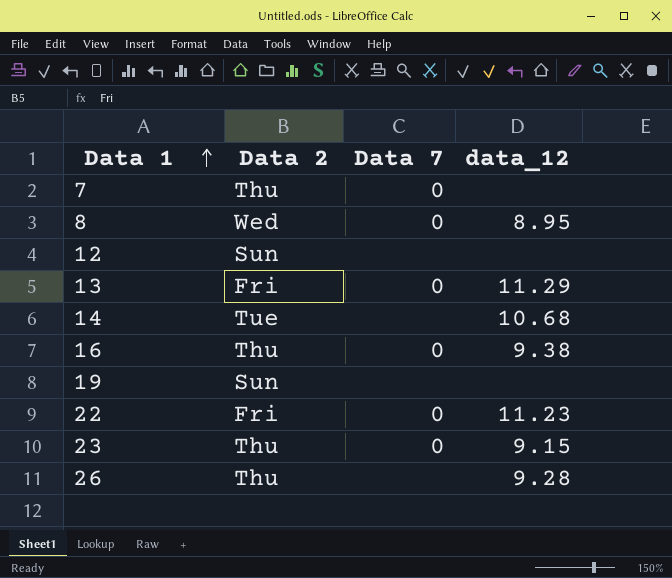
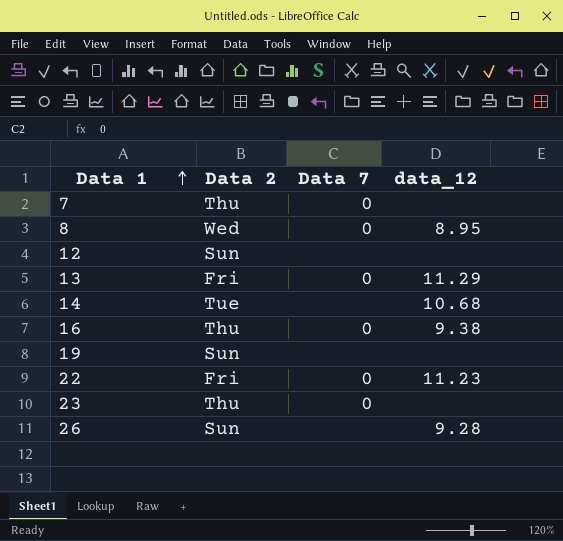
23 | data_12: 9.15 -> none
26 | Data 2: Thu -> Sun

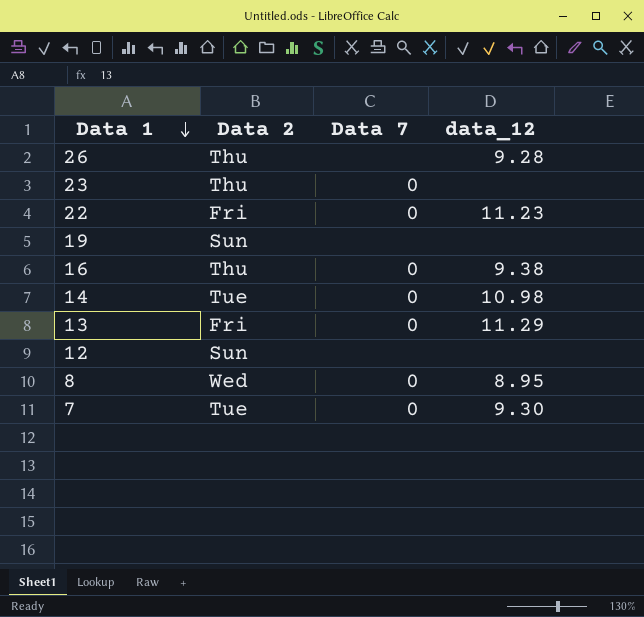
row order: Data 1 ascending -> Data 1 descending
26 | Data 2: Sun -> Thu
14 | Data 7: none -> 0
14 | data_12: 10.68 -> 10.98
7 | Data 2: Thu -> Tue
7 | data_12: none -> 9.30

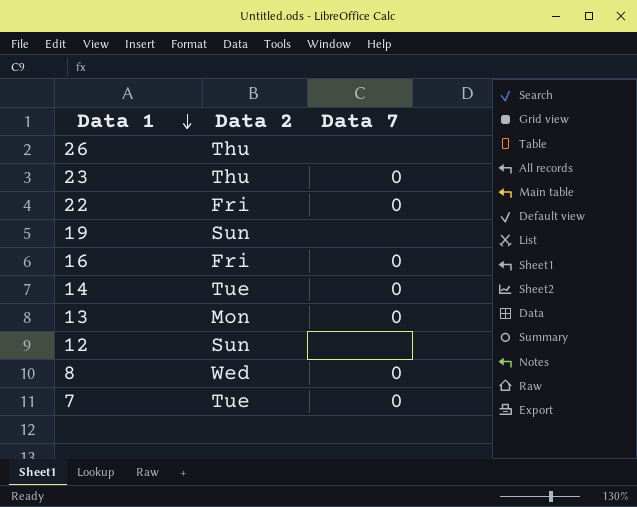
column data_12 | position: 4 -> none
16 | Data 2: Thu -> Fri
13 | Data 2: Fri -> Mon

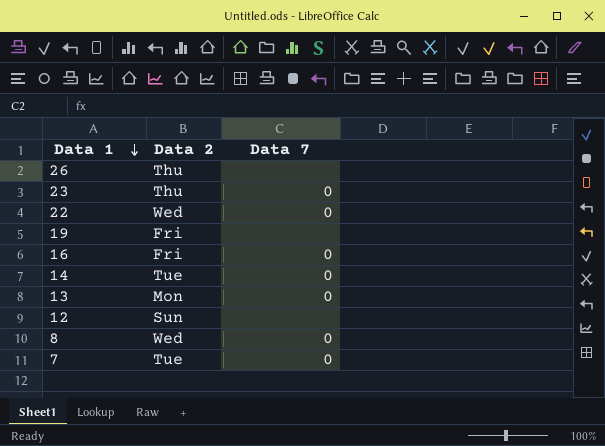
22 | Data 2: Fri -> Wed
19 | Data 2: Sun -> Fri

